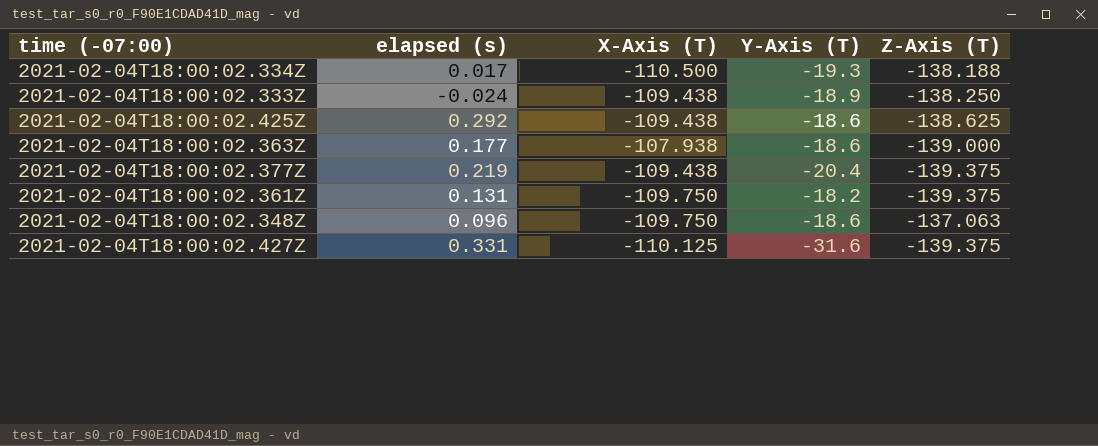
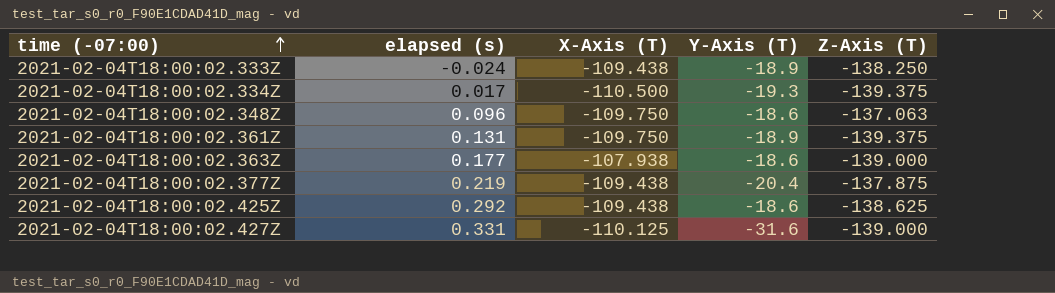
row order: none -> time (-07:00) ascending
2021-02-04T18:00:02.334Z | Z-Axis (T): -138.188 -> -139.375
2021-02-04T18:00:02.361Z | Y-Axis (T): -18.2 -> -18.9
2021-02-04T18:00:02.377Z | Z-Axis (T): -139.375 -> -137.875
2021-02-04T18:00:02.427Z | Z-Axis (T): -139.375 -> -139.000

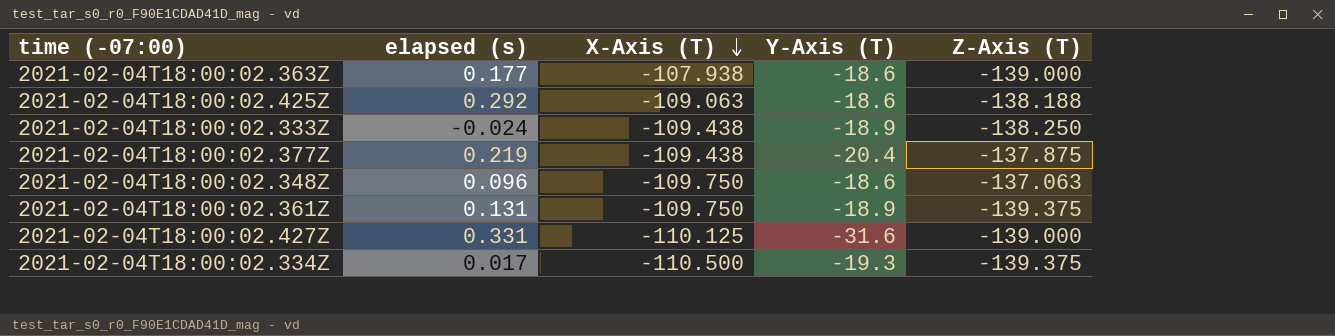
row order: time (-07:00) ascending -> X-Axis (T) descending
2021-02-04T18:00:02.425Z | X-Axis (T): -109.438 -> -109.063
2021-02-04T18:00:02.425Z | Z-Axis (T): -138.625 -> -138.188

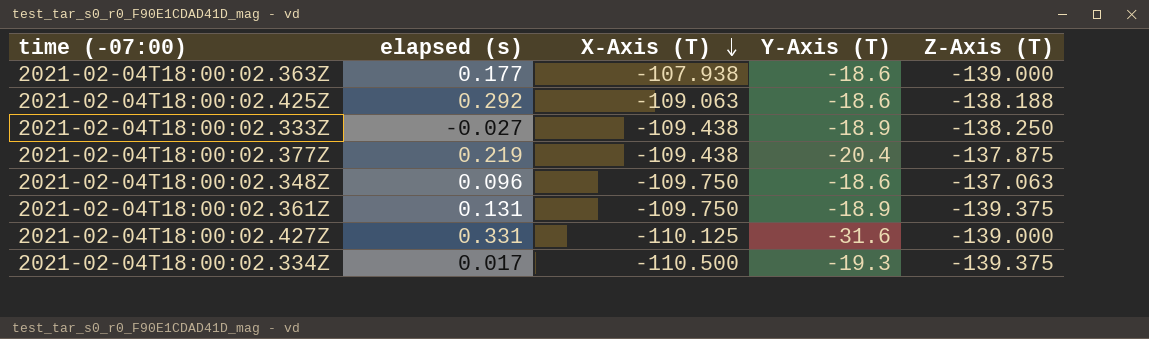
2021-02-04T18:00:02.333Z | elapsed (s): -0.024 -> -0.027

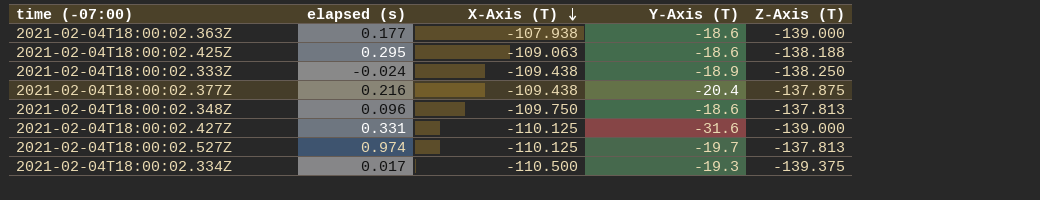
row 2021-02-04T18:00:02.361Z: 0.131 | -109.750 | -18.9 | -139.375 -> none
2021-02-04T18:00:02.425Z | elapsed (s): 0.292 -> 0.295
2021-02-04T18:00:02.333Z | elapsed (s): -0.027 -> -0.024
2021-02-04T18:00:02.377Z | elapsed (s): 0.219 -> 0.216
2021-02-04T18:00:02.348Z | Z-Axis (T): -137.063 -> -137.813
row 2021-02-04T18:00:02.527Z: none -> 0.974 | -110.125 | -19.7 | -137.813

